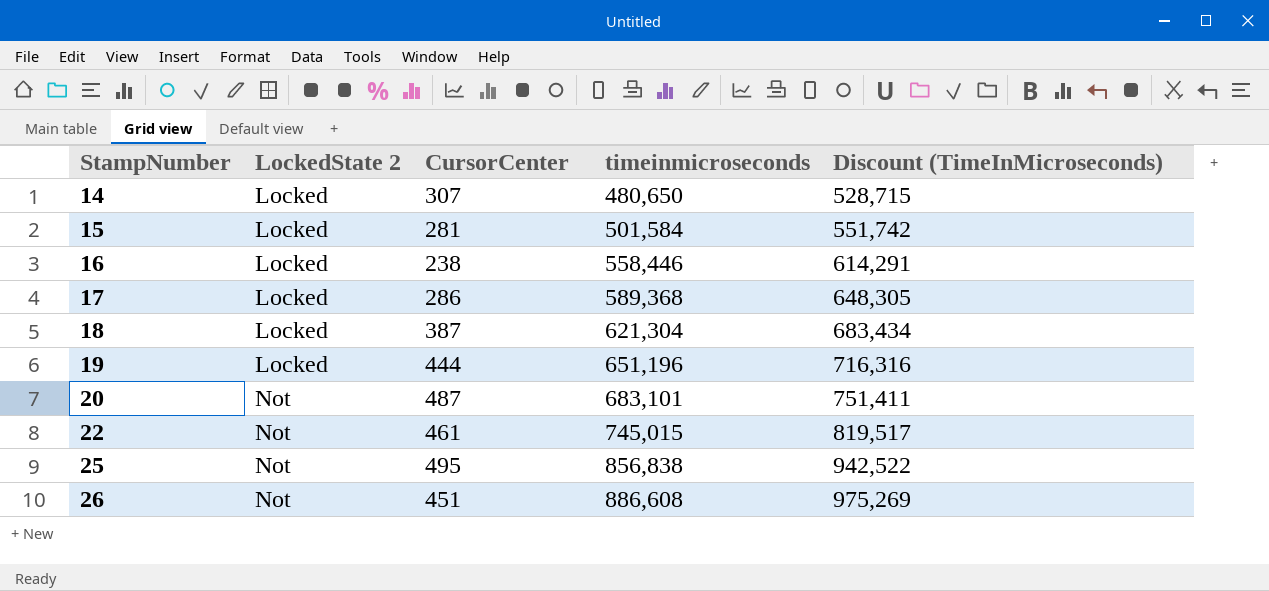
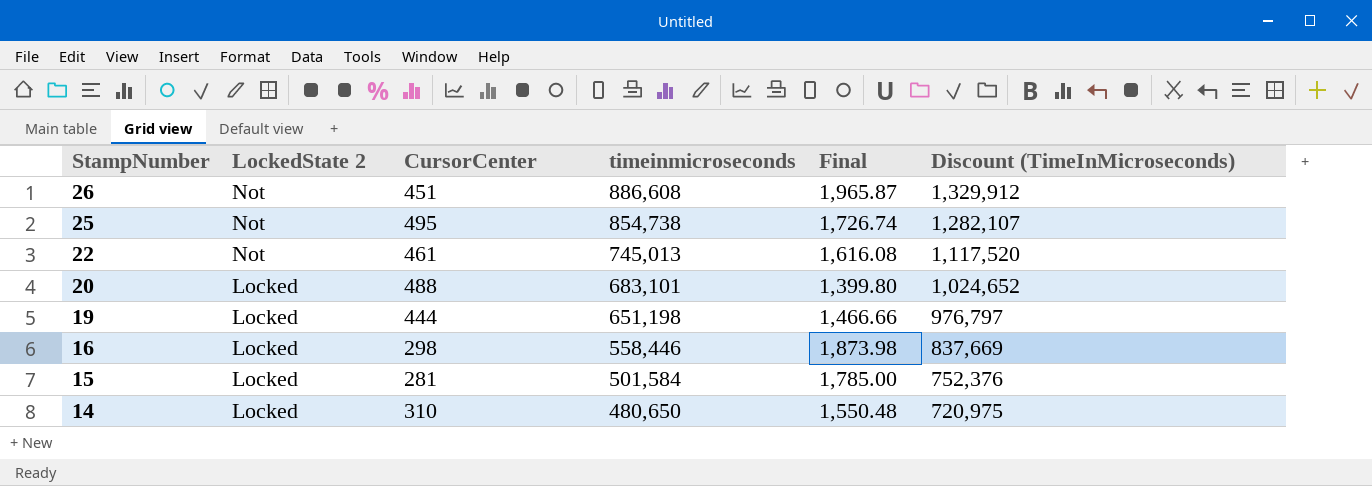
row order: StampNumber ascending -> StampNumber descending
column Final | formula: none -> [timeinmicroseconds] / [CursorCenter]
column Discount (TimeInMicroseconds) | formula: [timeinmicroseconds] * 1.1 -> [timeinmicroseconds] * 1.5
row 17: Locked | 286 | 589,368 | 648,305 -> none
row 18: Locked | 387 | 621,304 | 683,434 -> none
25 | timeinmicroseconds: 856,838 -> 854,738
22 | timeinmicroseconds: 745,015 -> 745,013
20 | LockedState 2: Not -> Locked
20 | CursorCenter: 487 -> 488
19 | timeinmicroseconds: 651,196 -> 651,198
16 | CursorCenter: 238 -> 298
14 | CursorCenter: 307 -> 310

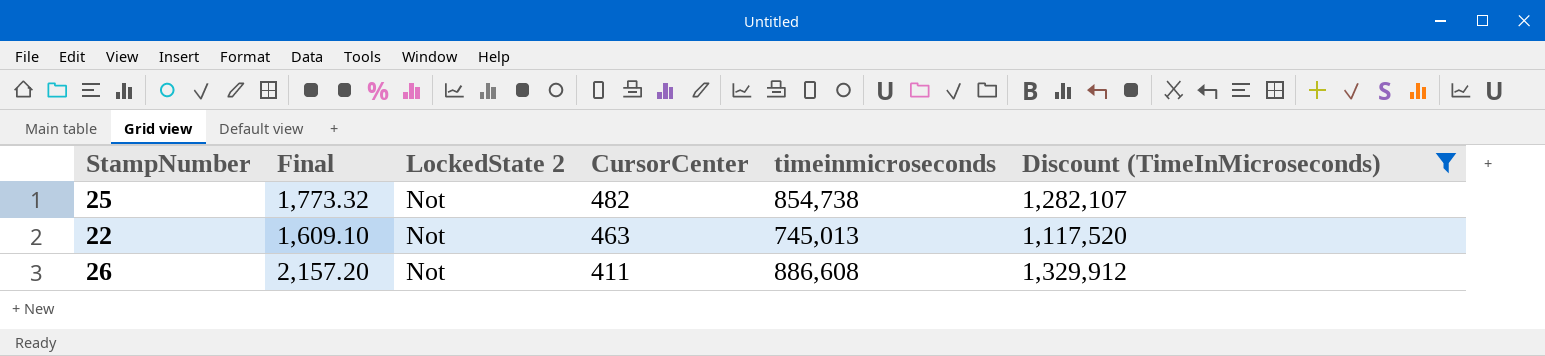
filter: none -> Discount (TimeInMicroseconds) >= 1,117,520
row order: StampNumber descending -> CursorCenter descending
column Final | position: 5 -> 2
25 | Final: 1,726.74 -> 1,773.32
25 | CursorCenter: 495 -> 482
22 | Final: 1,616.08 -> 1,609.10
22 | CursorCenter: 461 -> 463
26 | Final: 1,965.87 -> 2,157.20
26 | CursorCenter: 451 -> 411

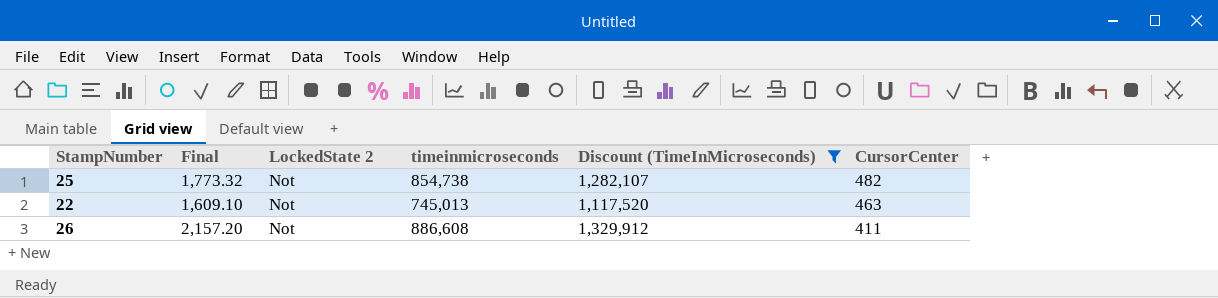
column CursorCenter | position: 4 -> 6

